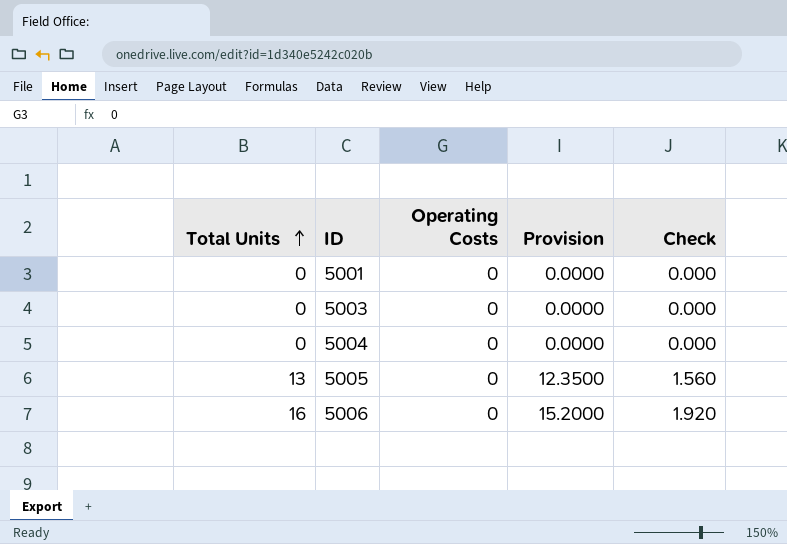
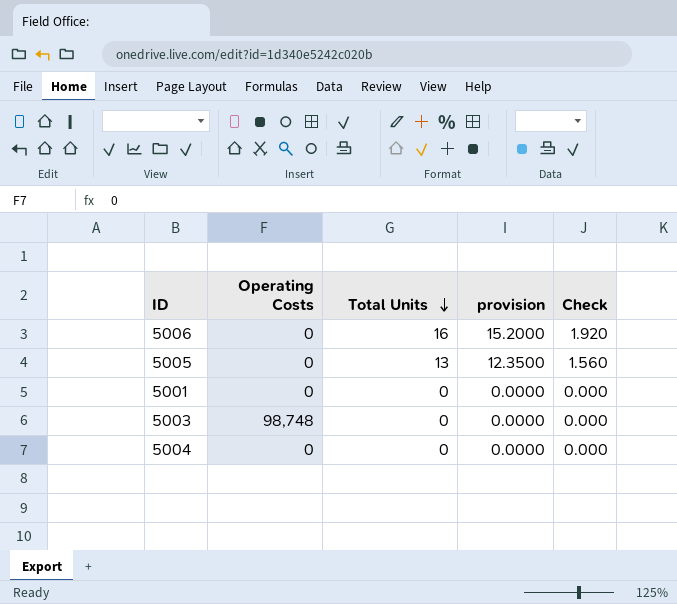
row order: Total Units ascending -> Total Units descending
column Total Units | position: 1 -> 3
column name: Provision -> provision
5003 | Operating Costs: 0 -> 98,748

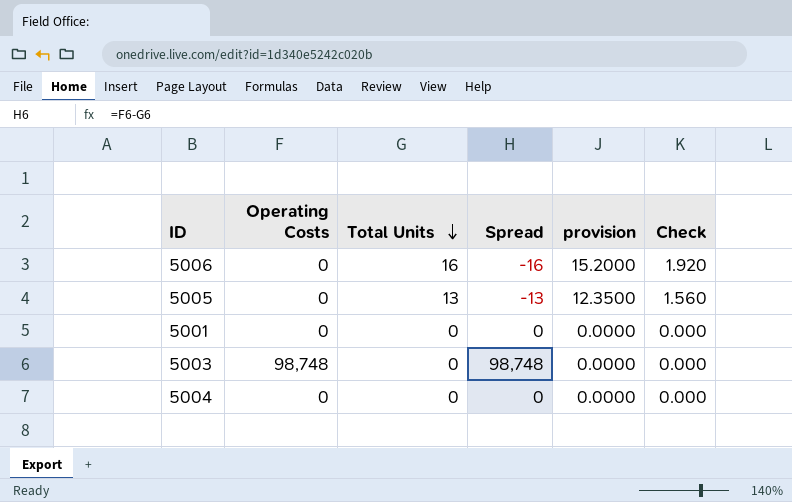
column Spread | formula: none -> [Operating Costs] - [Total Units]

